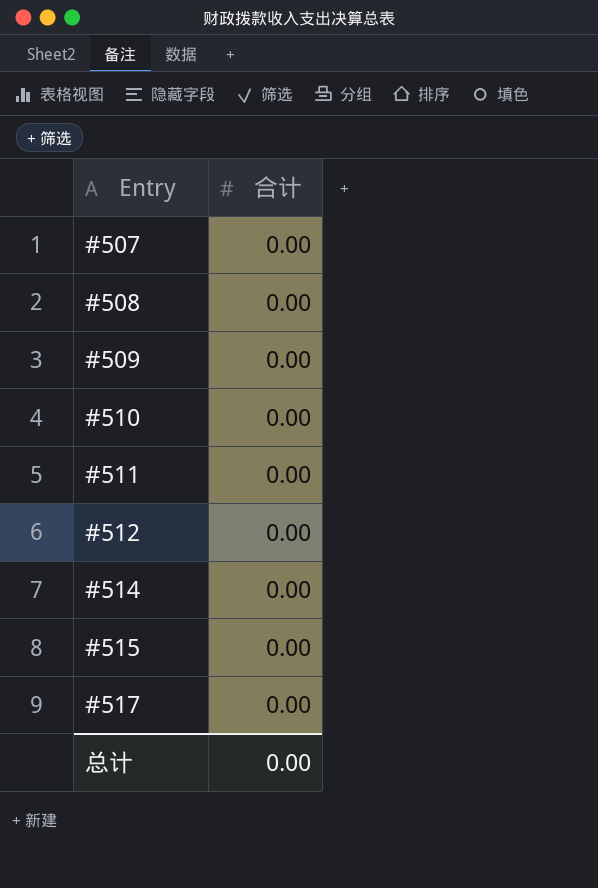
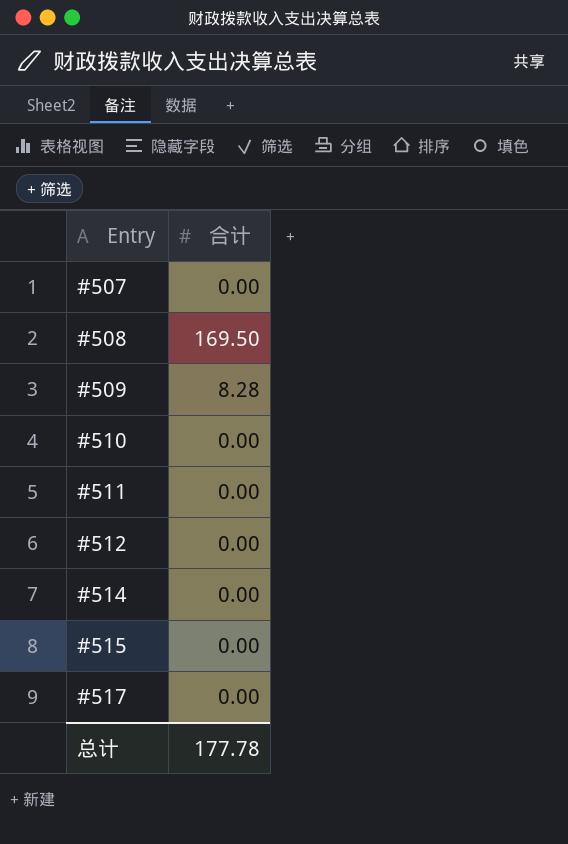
#508 | 合计: 0.00 -> 169.50
#509 | 合计: 0.00 -> 8.28
总计 | 合计: 0.00 -> 177.78

